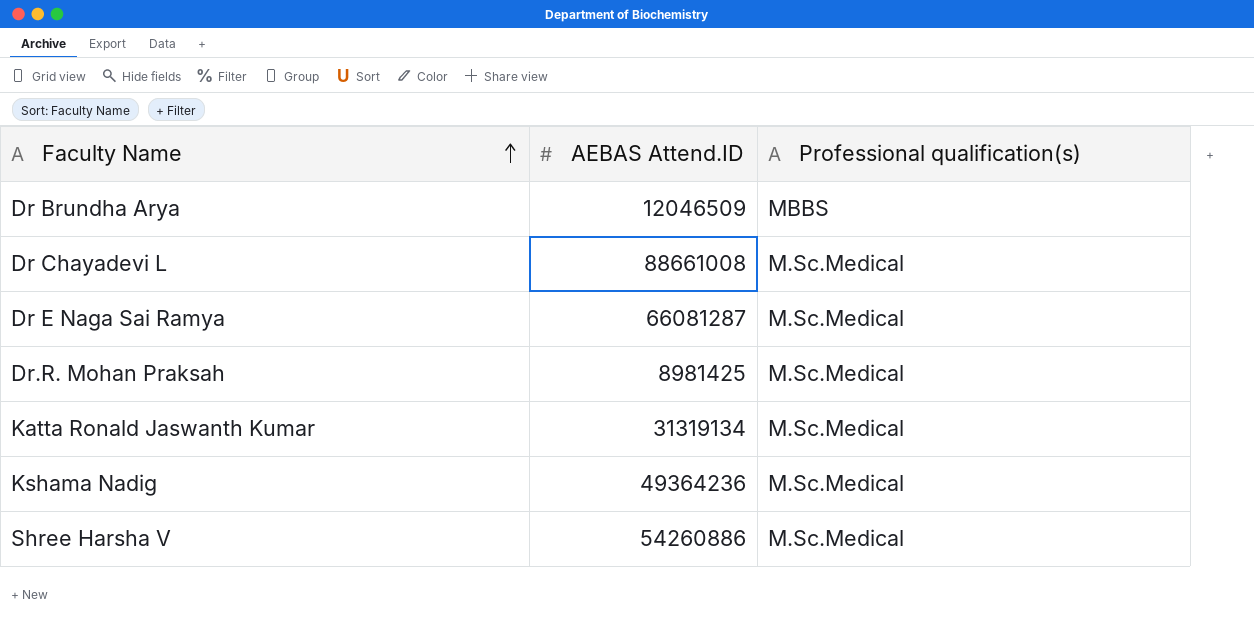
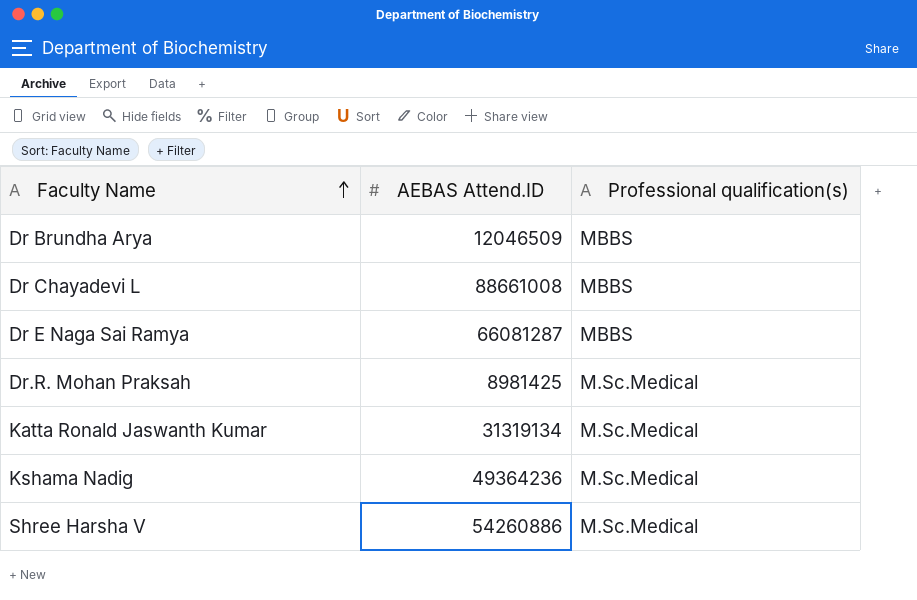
Dr Chayadevi L | Professional qualification(s): M.Sc.Medical -> MBBS
Dr E Naga Sai Ramya | Professional qualification(s): M.Sc.Medical -> MBBS

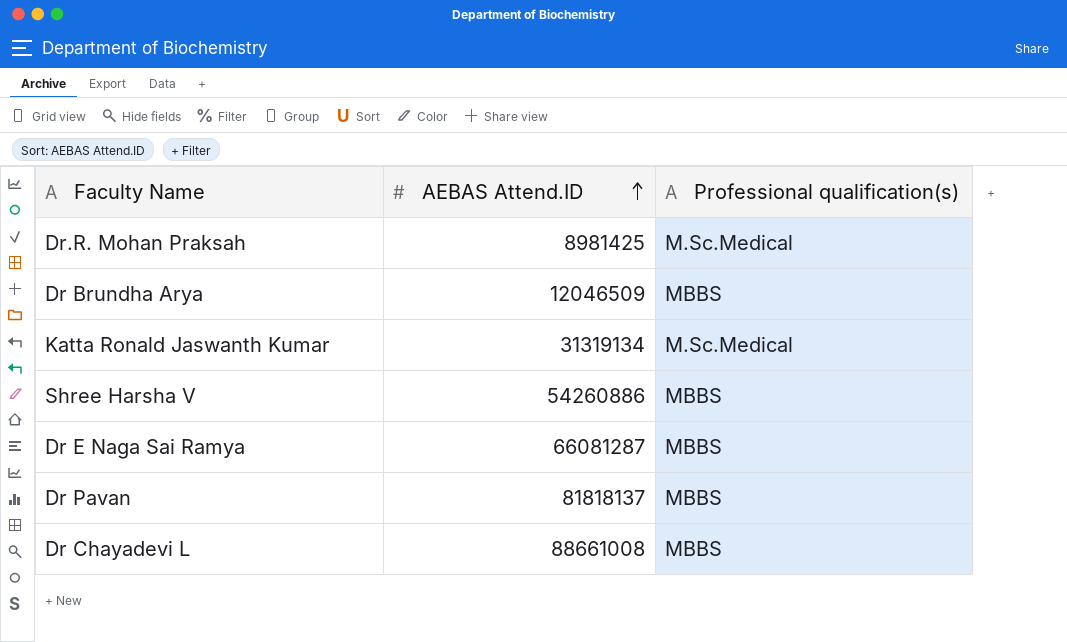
row order: Faculty Name ascending -> AEBAS Attend.ID ascending
row Kshama Nadig: 49364236 | M.Sc.Medical -> none
Shree Harsha V | Professional qualification(s): M.Sc.Medical -> MBBS
row Dr Pavan: none -> 81818137 | MBBS

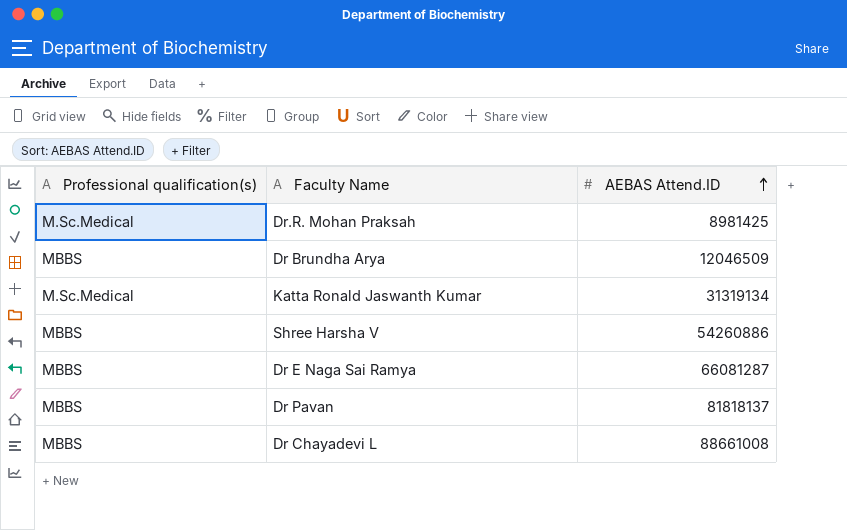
column Professional qualification(s) | position: 3 -> 1

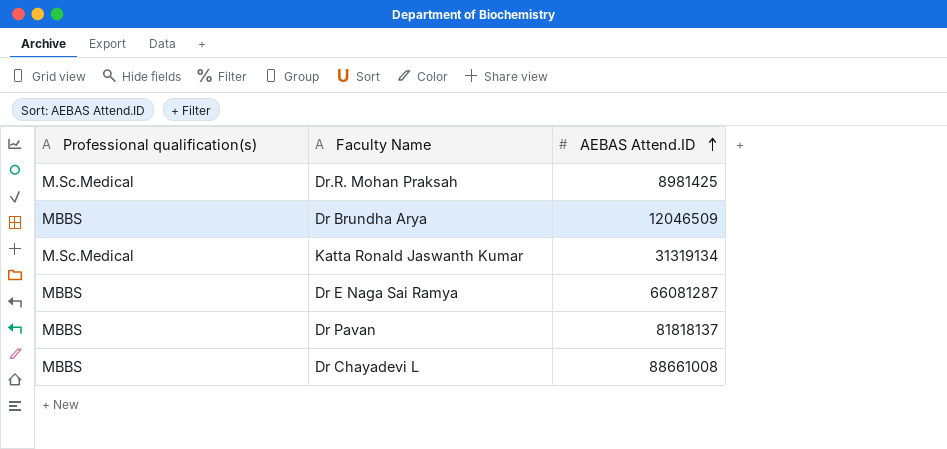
row Shree Harsha V: MBBS | 54260886 -> none

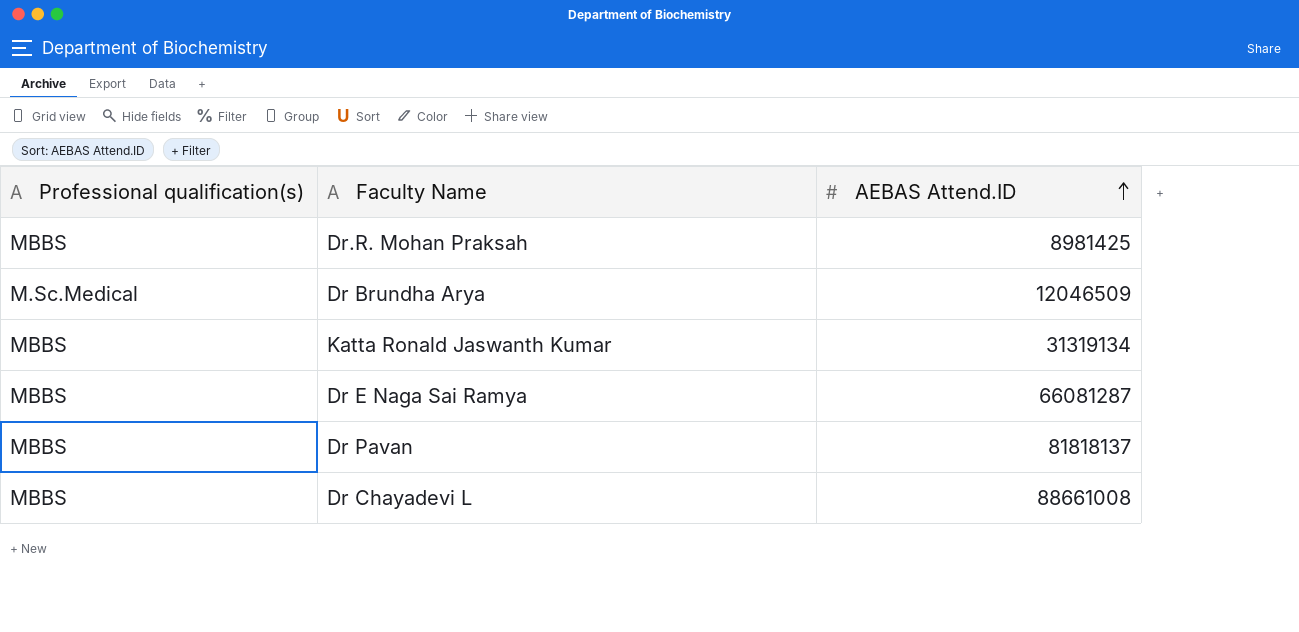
Dr.R. Mohan Praksah | Professional qualification(s): M.Sc.Medical -> MBBS
Dr Brundha Arya | Professional qualification(s): MBBS -> M.Sc.Medical
Katta Ronald Jaswanth Kumar | Professional qualification(s): M.Sc.Medical -> MBBS

